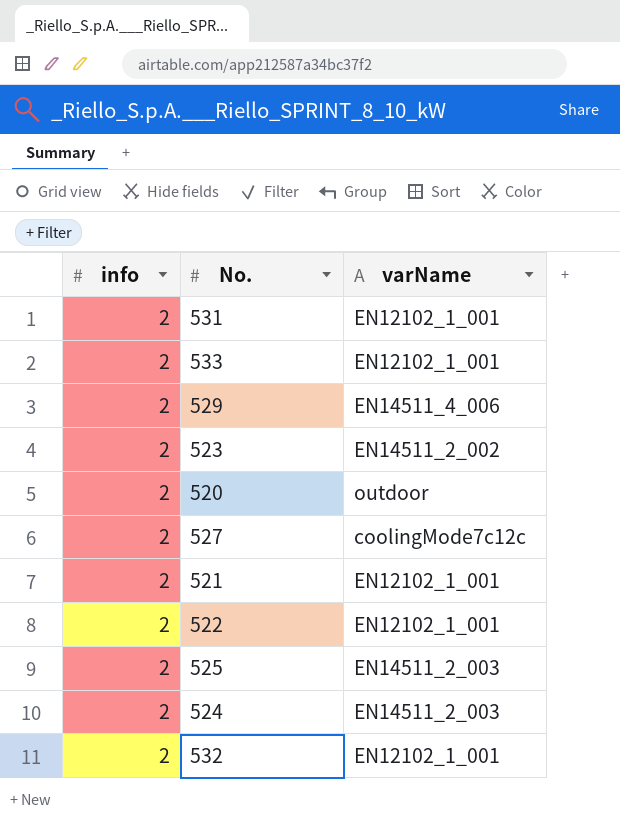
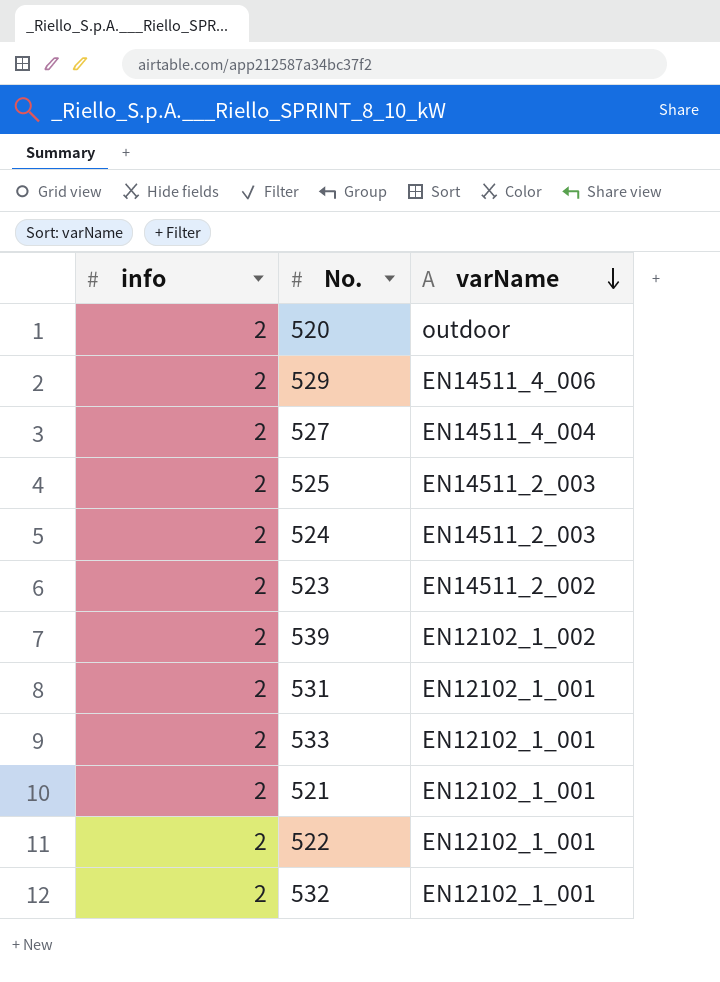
row order: none -> varName descending
527 | varName: coolingMode7c12c -> EN14511_4_004
row 539: none -> 2 | EN12102_1_002

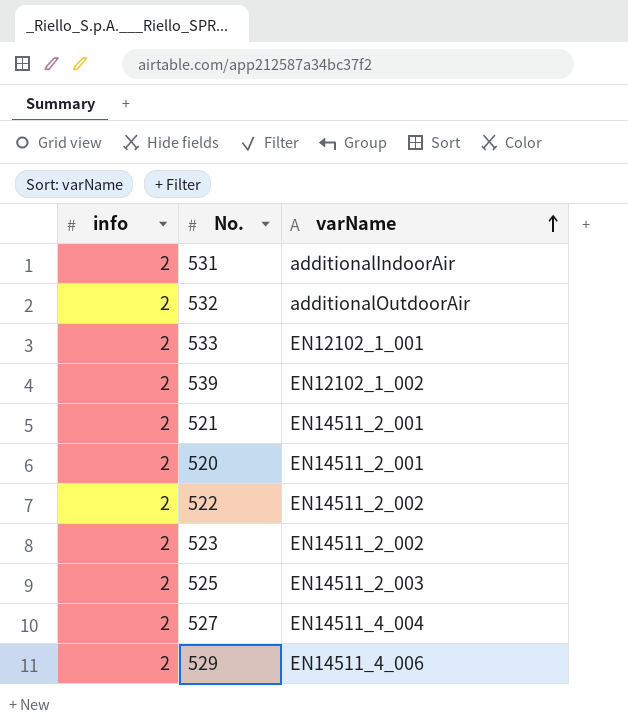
row order: varName descending -> varName ascending
row 524: 2 | EN14511_2_003 -> none
531 | varName: EN12102_1_001 -> additionalIndoorAir
532 | varName: EN12102_1_001 -> additionalOutdoorAir
521 | varName: EN12102_1_001 -> EN14511_2_001
520 | varName: outdoor -> EN14511_2_001
522 | varName: EN12102_1_001 -> EN14511_2_002

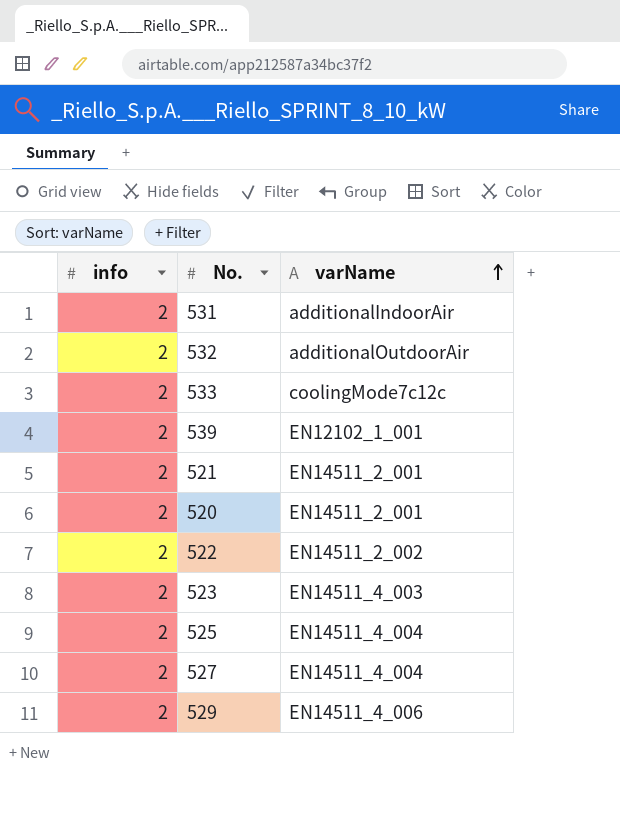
533 | varName: EN12102_1_001 -> coolingMode7c12c
539 | varName: EN12102_1_002 -> EN12102_1_001
523 | varName: EN14511_2_002 -> EN14511_4_003
525 | varName: EN14511_2_003 -> EN14511_4_004

